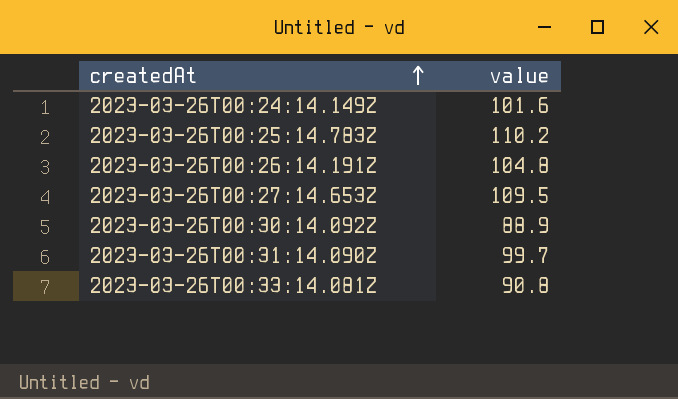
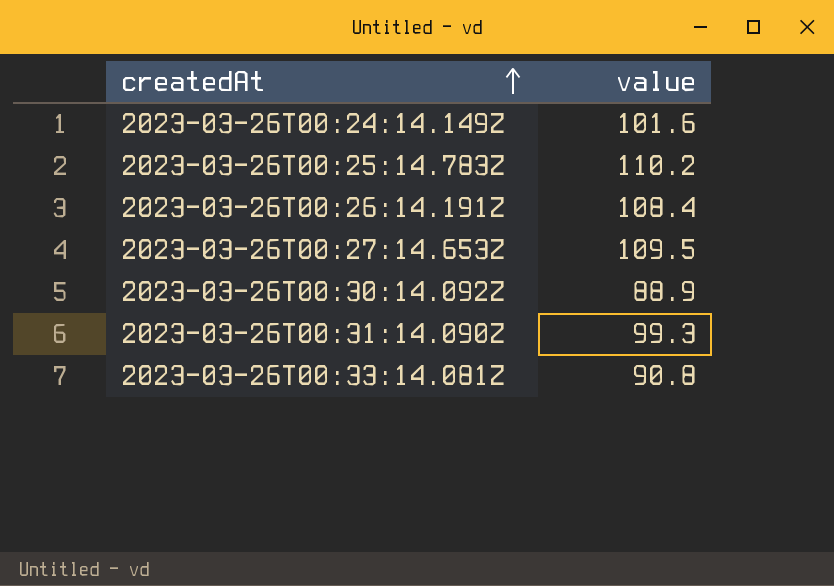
2023-03-26T00:26:14.191Z | value: 104.8 -> 108.4
2023-03-26T00:31:14.090Z | value: 99.7 -> 99.3

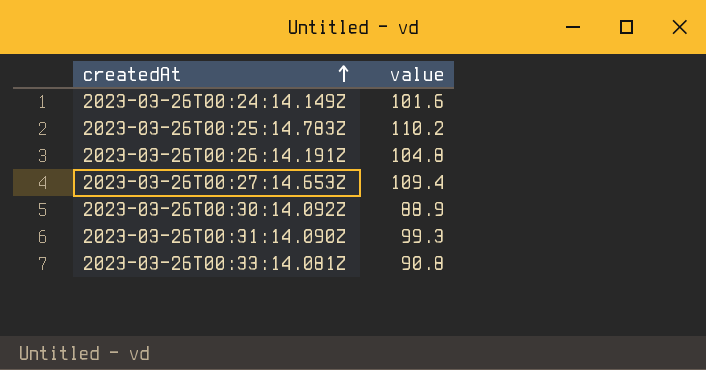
2023-03-26T00:26:14.191Z | value: 108.4 -> 104.8
2023-03-26T00:27:14.653Z | value: 109.5 -> 109.4

